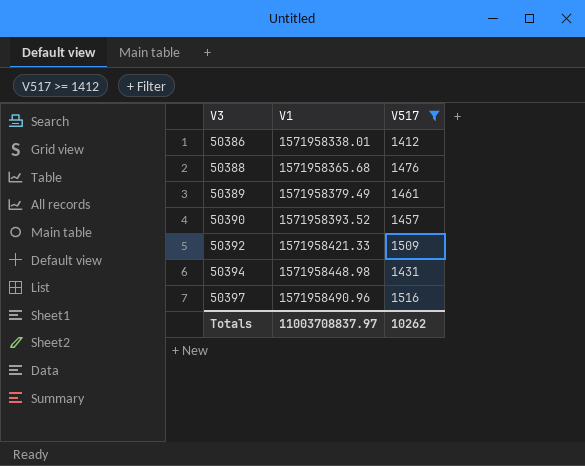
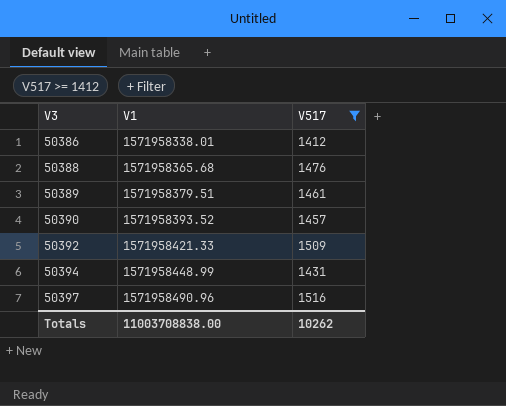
50389 | V1: 1571958379.49 -> 1571958379.51
50394 | V1: 1571958448.98 -> 1571958448.99
Totals | V1: 11003708837.97 -> 11003708838.00

